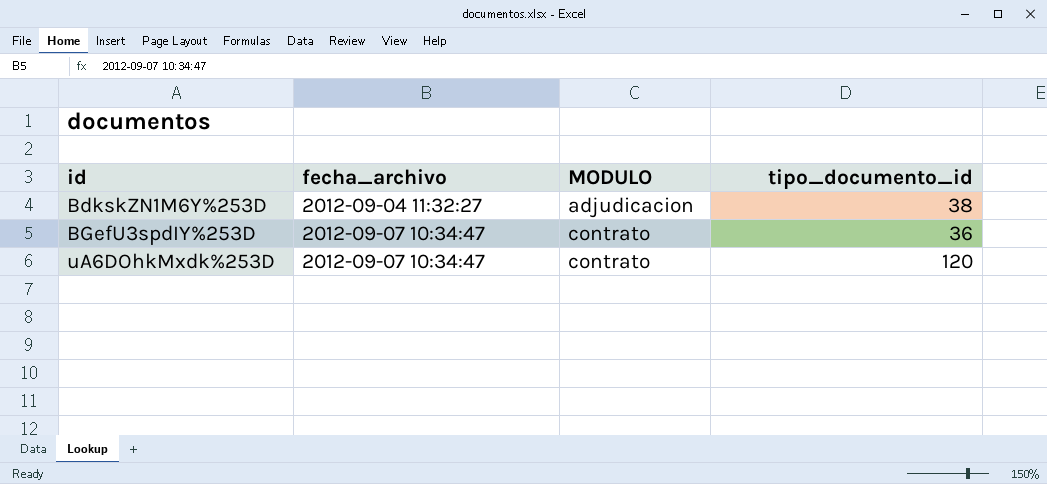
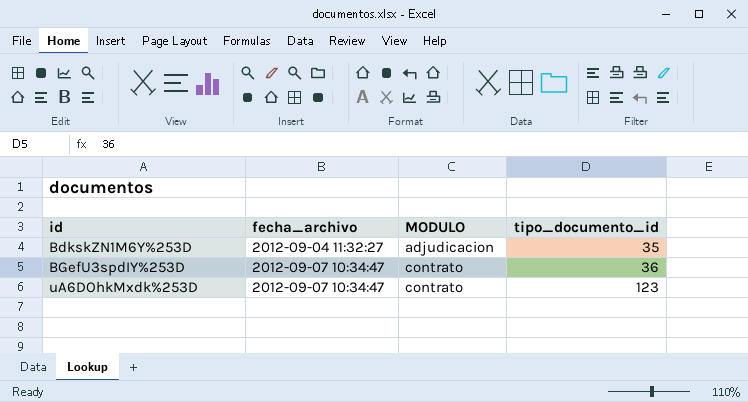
BdkskZN1M6Y%253D | tipo_documento_id: 38 -> 35
uA6DOhkMxdk%253D | tipo_documento_id: 120 -> 123

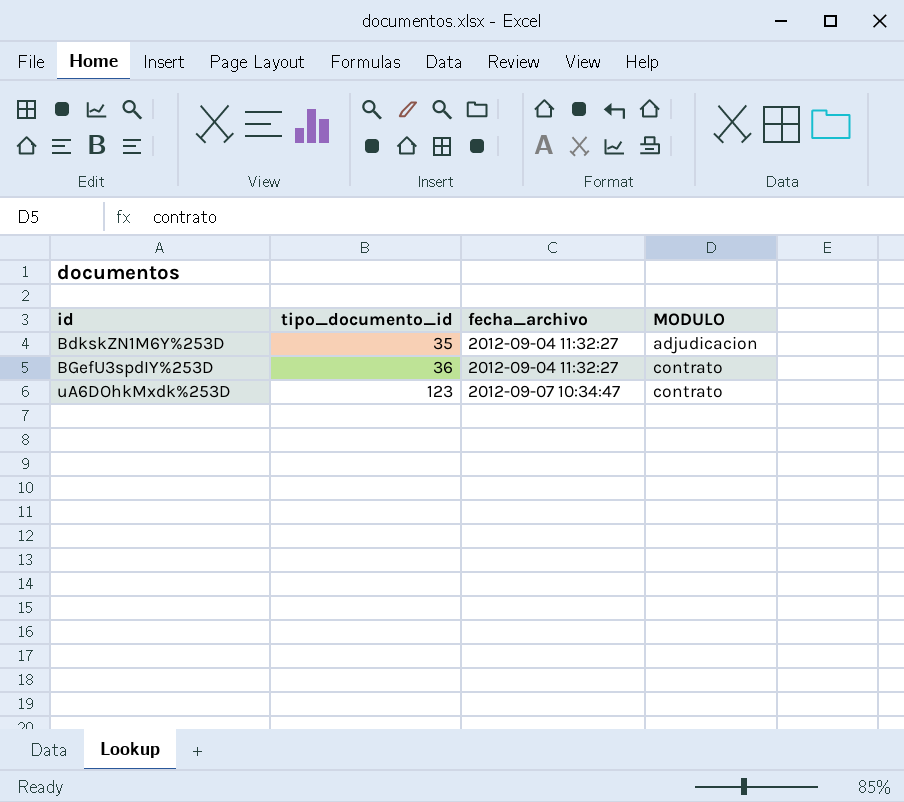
column tipo_documento_id | position: 4 -> 2
BGefU3spdIY%253D | fecha_archivo: 2012-09-07 10:34:47 -> 2012-09-04 11:32:27

